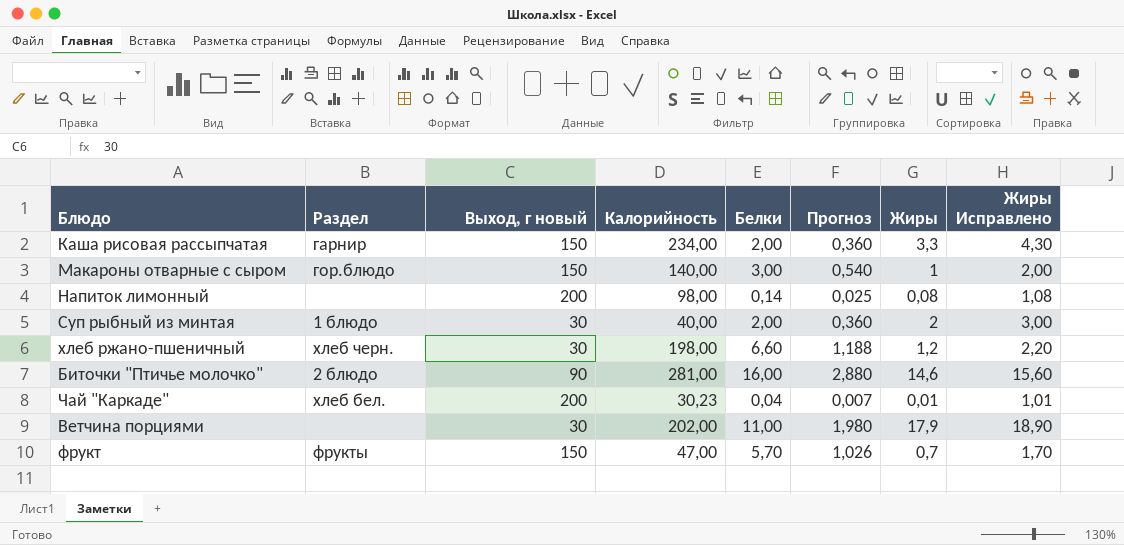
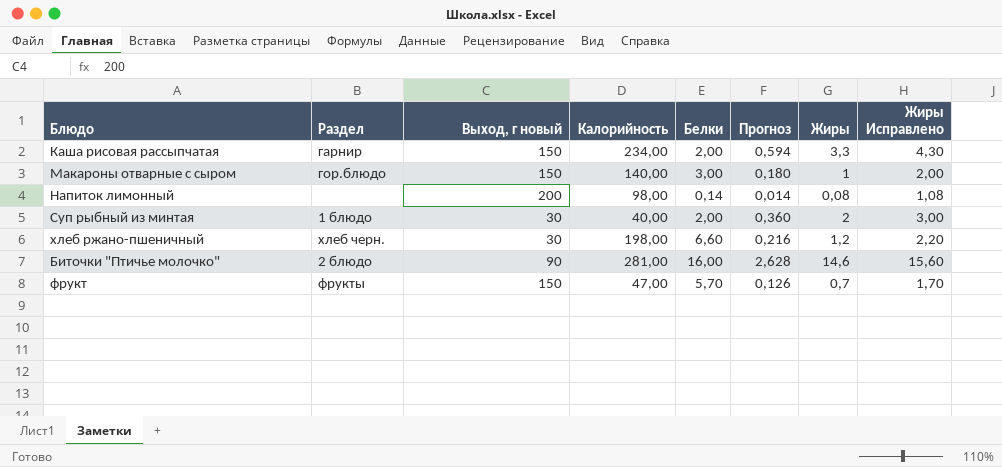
column Прогноз | formula: [Белки] * 0,18 -> [Жиры] * 0,18
row Чай "Каркаде": хлеб бел. | 200 | 30,23 | 0,04 | 0,007 | 0,01 | 1,01 -> none
row Ветчина порциями: none | 30 | 202,00 | 11,00 | 1,980 | 17,9 | 18,90 -> none

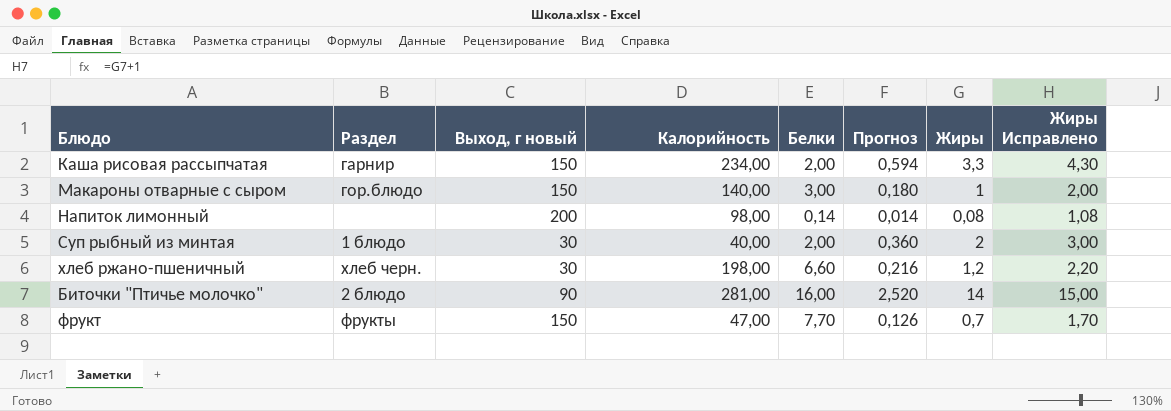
Биточки "Птичье молочко" | Прогноз: 2,628 -> 2,520
Биточки "Птичье молочко" | Жиры: 14,6 -> 14
Биточки "Птичье молочко" | Жиры Исправлено: 15,60 -> 15,00
фрукт | Белки: 5,70 -> 7,70

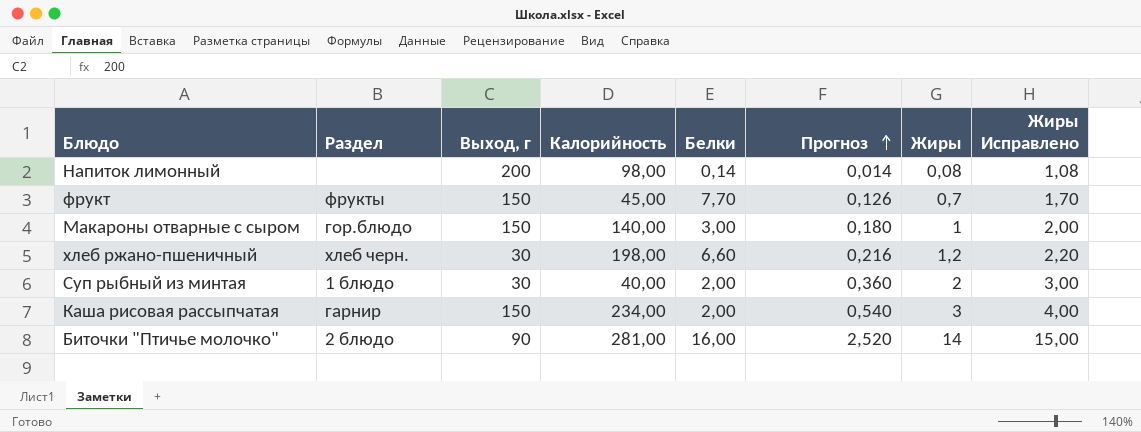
row order: none -> Прогноз ascending
column name: Выход, г новый -> Выход, г
фрукт | Калорийность: 47,00 -> 45,00
Каша рисовая рассыпчатая | Прогноз: 0,594 -> 0,540
Каша рисовая рассыпчатая | Жиры: 3,3 -> 3
Каша рисовая рассыпчатая | Жиры Исправлено: 4,30 -> 4,00

